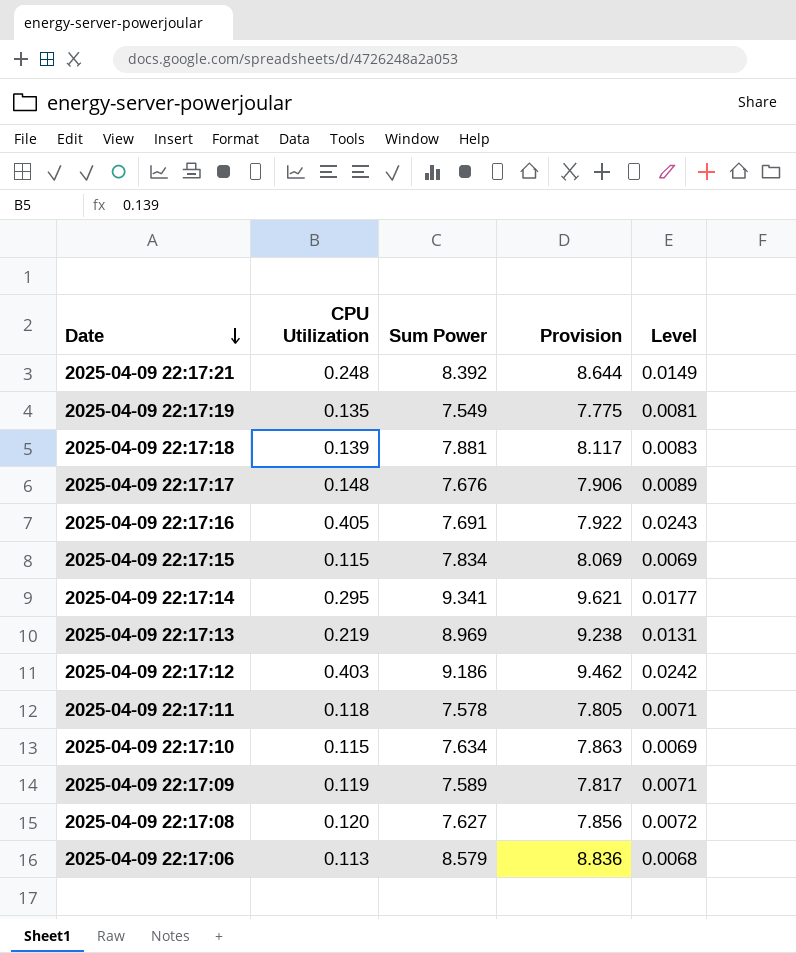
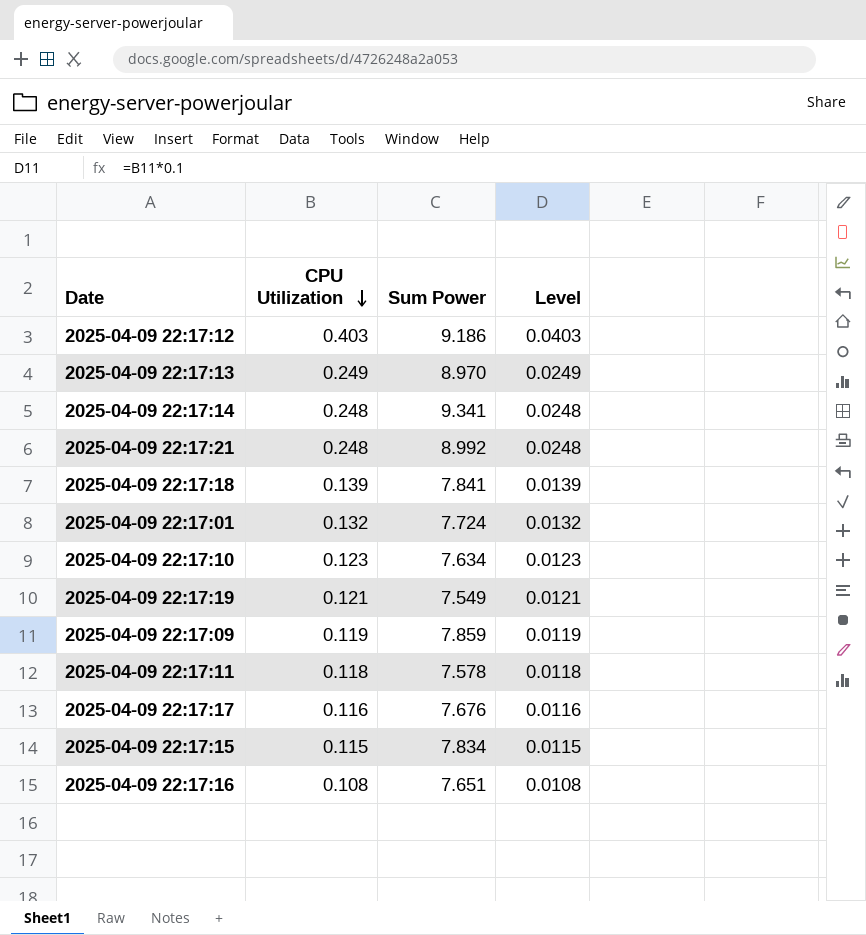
row order: Date descending -> CPU Utilization descending
column Provision | formula: [Sum Power] * 1.03 -> none
column Level | formula: [CPU Utilization] * 0.06 -> [CPU Utilization] * 0.1
row 2025-04-09 22:17:08: 0.120 | 7.627 | 7.856 | 0.0072 -> none
row 2025-04-09 22:17:06: 0.113 | 8.579 | 8.836 | 0.0068 -> none
2025-04-09 22:17:13 | CPU Utilization: 0.219 -> 0.249
2025-04-09 22:17:13 | Sum Power: 8.969 -> 8.970
2025-04-09 22:17:14 | CPU Utilization: 0.295 -> 0.248
2025-04-09 22:17:21 | Sum Power: 8.392 -> 8.992
2025-04-09 22:17:18 | Sum Power: 7.881 -> 7.841
row 2025-04-09 22:17:01: none -> 0.132 | 7.724 | 0.0132
2025-04-09 22:17:10 | CPU Utilization: 0.115 -> 0.123
2025-04-09 22:17:19 | CPU Utilization: 0.135 -> 0.121
2025-04-09 22:17:09 | Sum Power: 7.589 -> 7.859
2025-04-09 22:17:17 | CPU Utilization: 0.148 -> 0.116
2025-04-09 22:17:16 | CPU Utilization: 0.405 -> 0.108
2025-04-09 22:17:16 | Sum Power: 7.691 -> 7.651

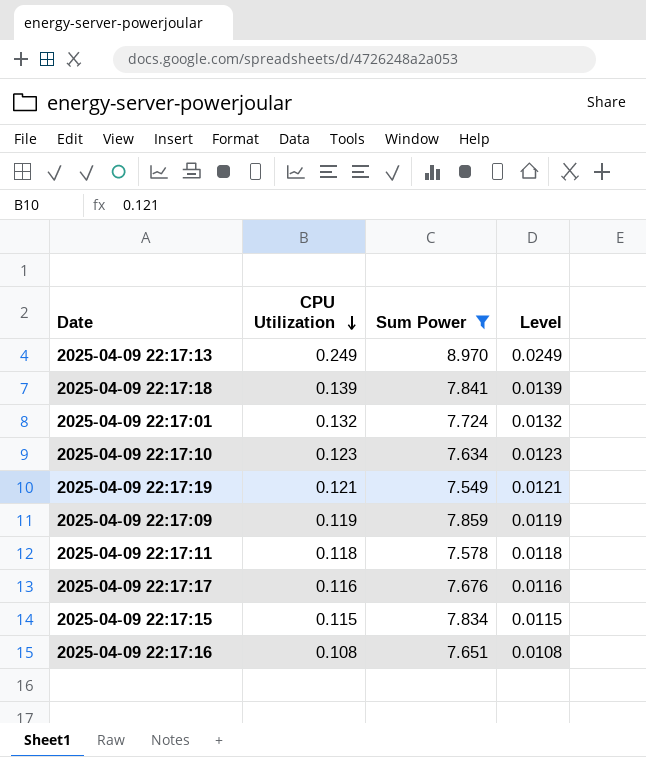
filter: none -> Sum Power <= 8.970

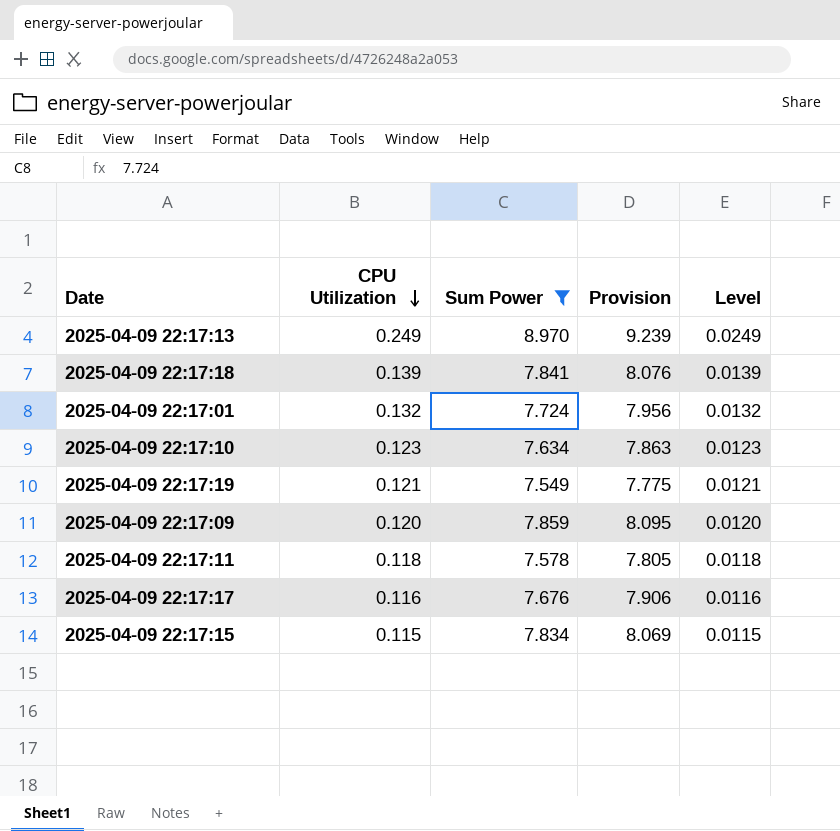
column Provision | formula: none -> [Sum Power] * 1.03
row 2025-04-09 22:17:16: 0.108 | 7.651 | 0.0108 -> none
2025-04-09 22:17:09 | CPU Utilization: 0.119 -> 0.120
2025-04-09 22:17:09 | Level: 0.0119 -> 0.0120

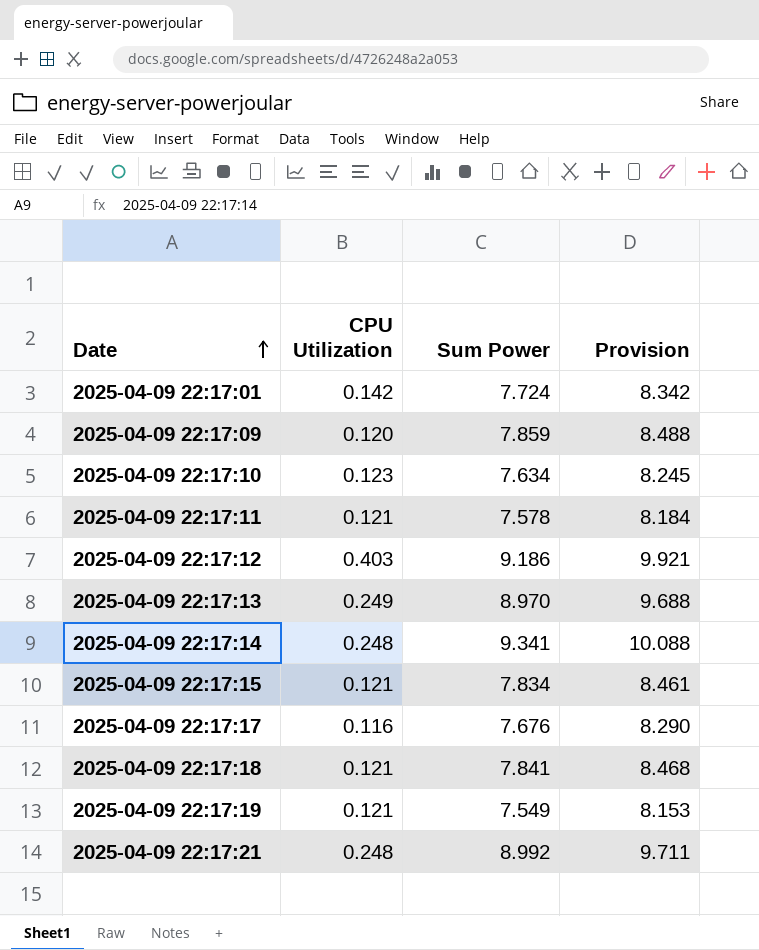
filter: Sum Power <= 8.970 -> none
row order: CPU Utilization descending -> Date ascending
column Level | formula: [CPU Utilization] * 0.1 -> none
column Provision | formula: [Sum Power] * 1.03 -> [Sum Power] * 1.08
2025-04-09 22:17:01 | CPU Utilization: 0.132 -> 0.142
2025-04-09 22:17:11 | CPU Utilization: 0.118 -> 0.121
2025-04-09 22:17:15 | CPU Utilization: 0.115 -> 0.121
2025-04-09 22:17:18 | CPU Utilization: 0.139 -> 0.121

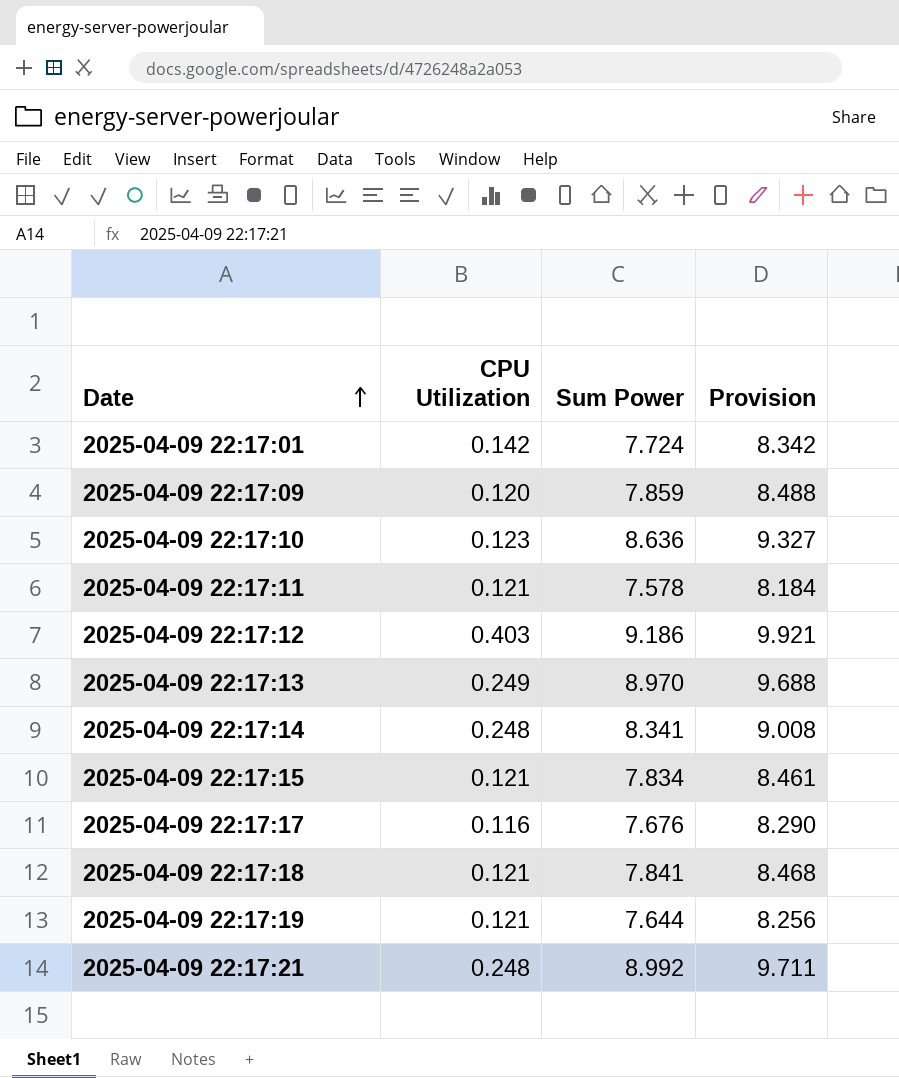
2025-04-09 22:17:10 | Sum Power: 7.634 -> 8.636
2025-04-09 22:17:10 | Provision: 8.245 -> 9.327
2025-04-09 22:17:14 | Sum Power: 9.341 -> 8.341
2025-04-09 22:17:14 | Provision: 10.088 -> 9.008
2025-04-09 22:17:19 | Sum Power: 7.549 -> 7.644
2025-04-09 22:17:19 | Provision: 8.153 -> 8.256

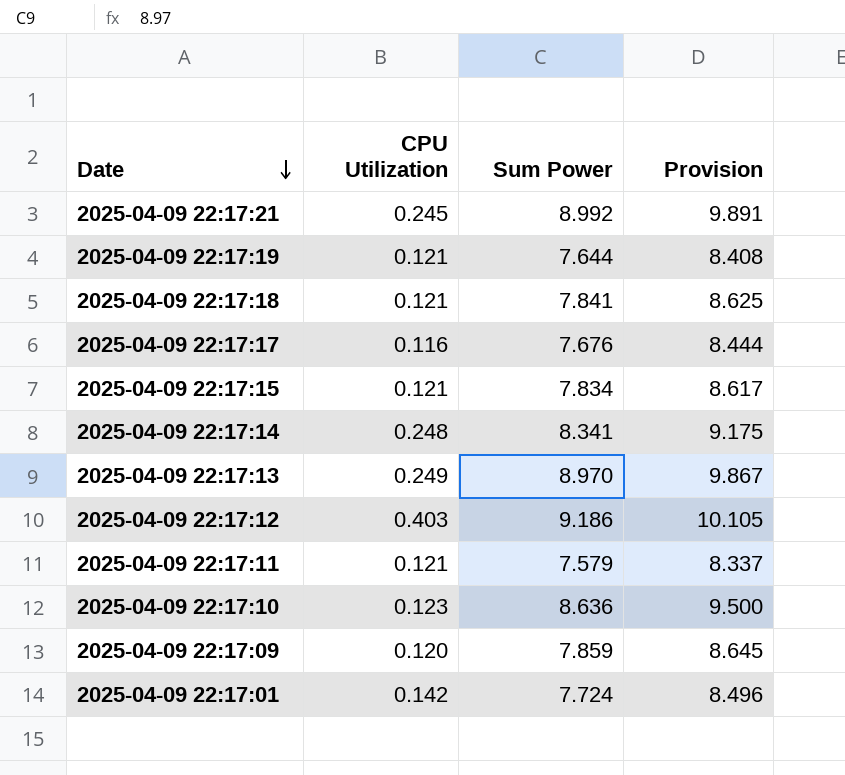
row order: Date ascending -> Date descending
column Provision | formula: [Sum Power] * 1.08 -> [Sum Power] * 1.1
2025-04-09 22:17:21 | CPU Utilization: 0.248 -> 0.245
2025-04-09 22:17:11 | Sum Power: 7.578 -> 7.579

